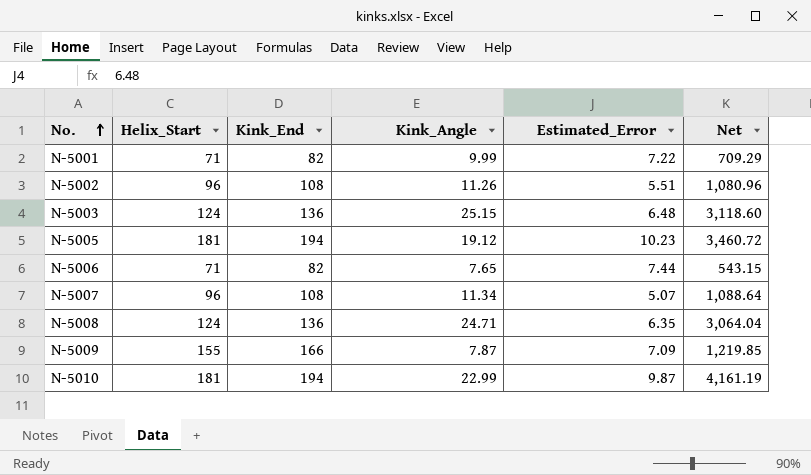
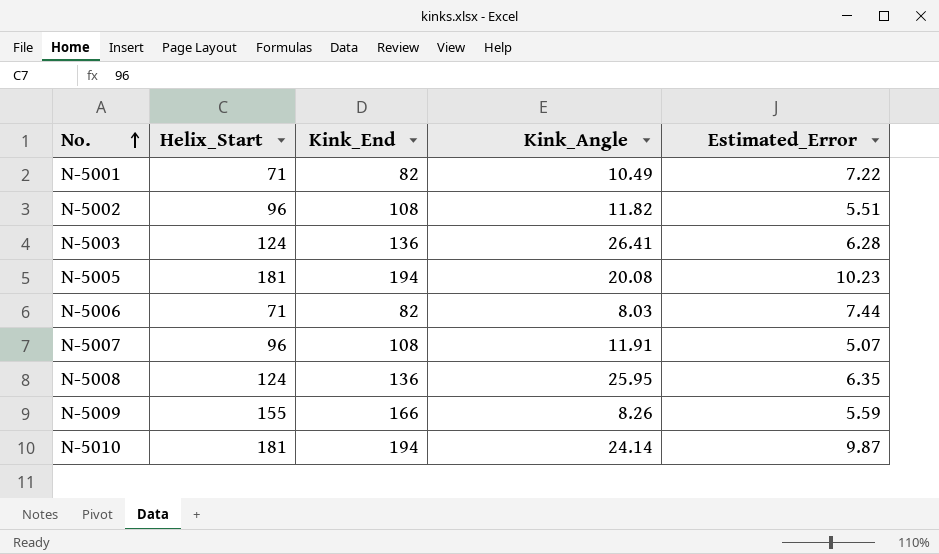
column Net | formula: [Helix_Start] * [Kink_Angle] -> none
N-5001 | Kink_Angle: 9.99 -> 10.49
N-5002 | Kink_Angle: 11.26 -> 11.82
N-5003 | Kink_Angle: 25.15 -> 26.41
N-5003 | Estimated_Error: 6.48 -> 6.28
N-5005 | Kink_Angle: 19.12 -> 20.08
N-5006 | Kink_Angle: 7.65 -> 8.03
N-5007 | Kink_Angle: 11.34 -> 11.91
N-5008 | Kink_Angle: 24.71 -> 25.95
N-5009 | Kink_Angle: 7.87 -> 8.26
N-5009 | Estimated_Error: 7.09 -> 5.59
N-5010 | Kink_Angle: 22.99 -> 24.14

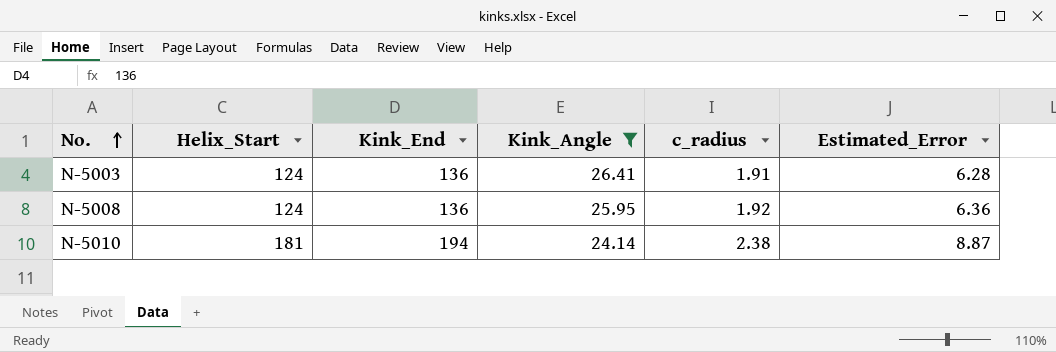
filter: none -> Kink_Angle >= 24.14
column c_radius | position: none -> 5
N-5008 | Estimated_Error: 6.35 -> 6.36
N-5010 | Estimated_Error: 9.87 -> 8.87

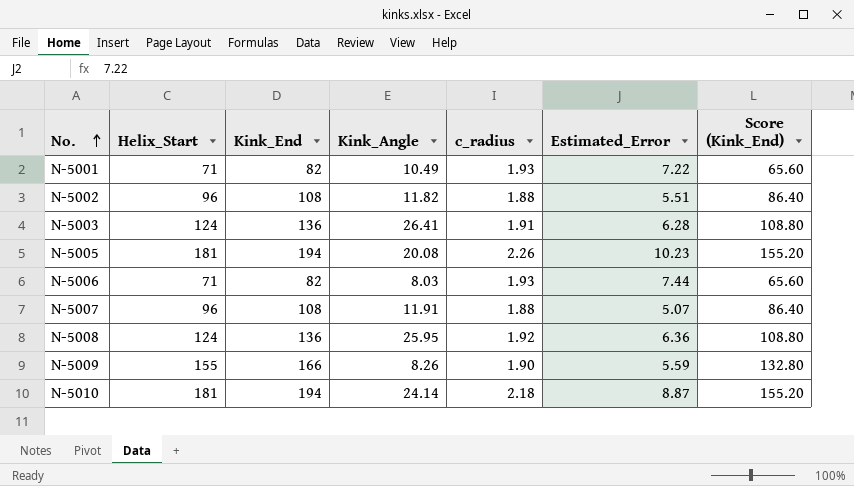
filter: Kink_Angle >= 24.14 -> none
column Score (Kink_End) | formula: none -> [Kink_End] * 0.8
N-5010 | c_radius: 2.38 -> 2.18

